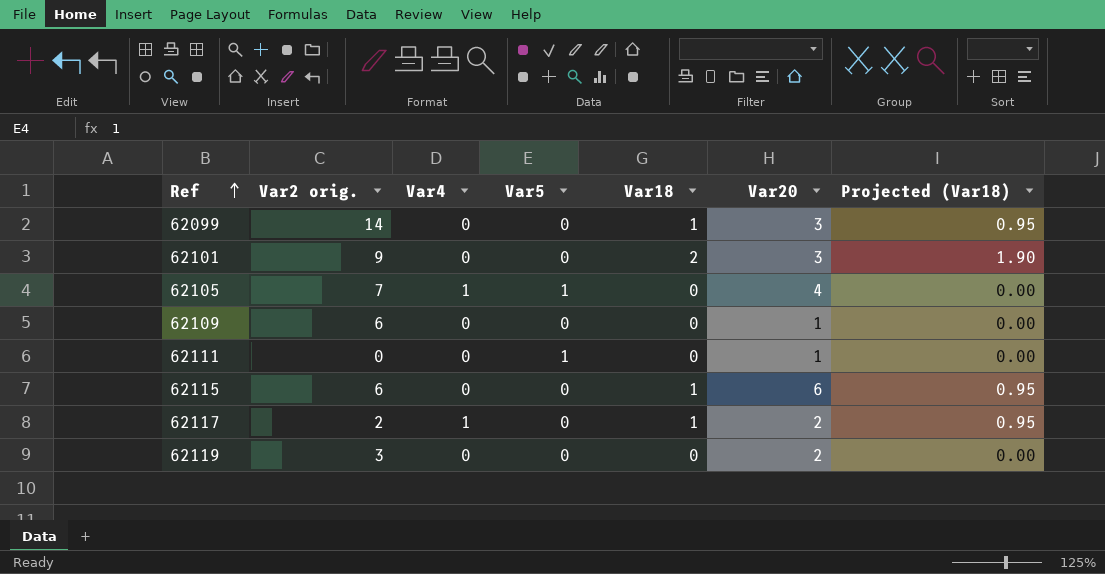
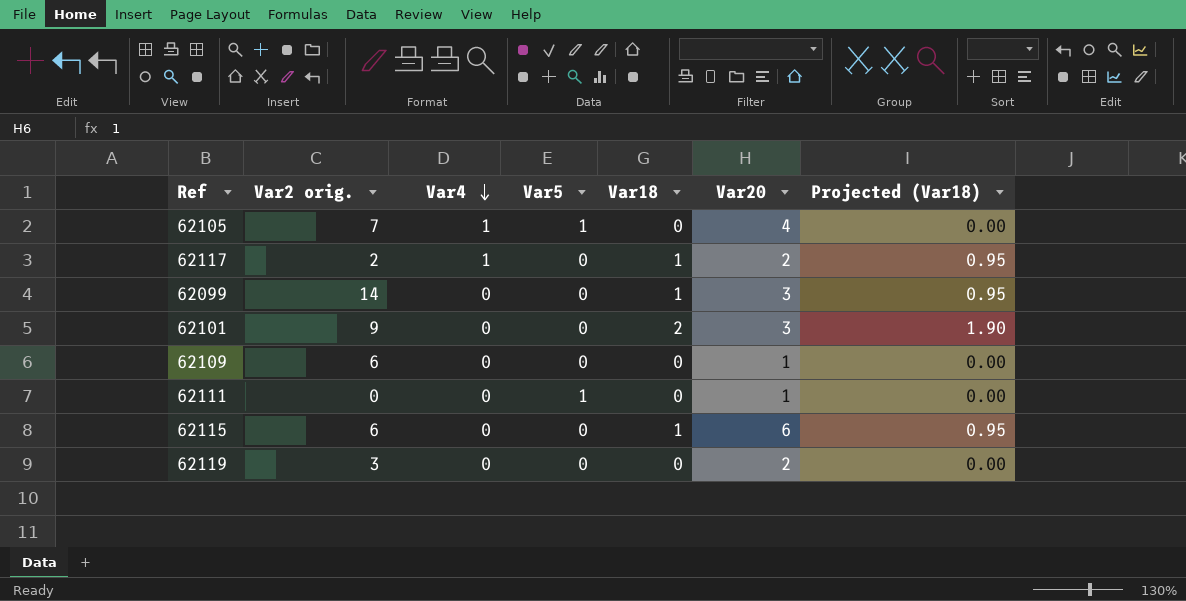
row order: Ref ascending -> Var4 descending

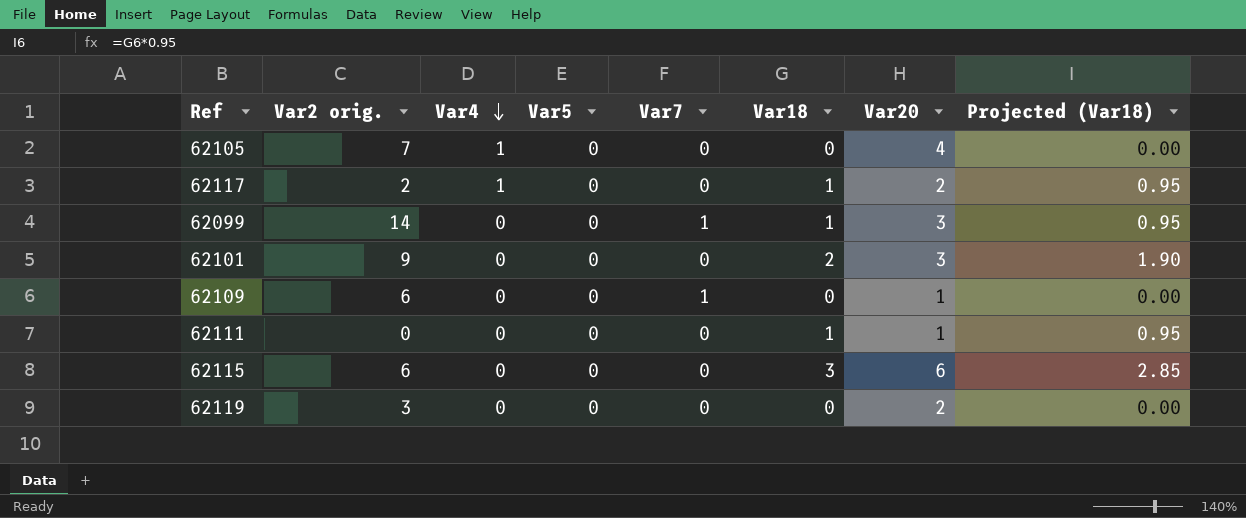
column Var7 | position: none -> 5
62105 | Var5: 1 -> 0
62111 | Var5: 1 -> 0
62111 | Var18: 0 -> 1
62111 | Projected (Var18): 0.00 -> 0.95
62115 | Var18: 1 -> 3
62115 | Projected (Var18): 0.95 -> 2.85

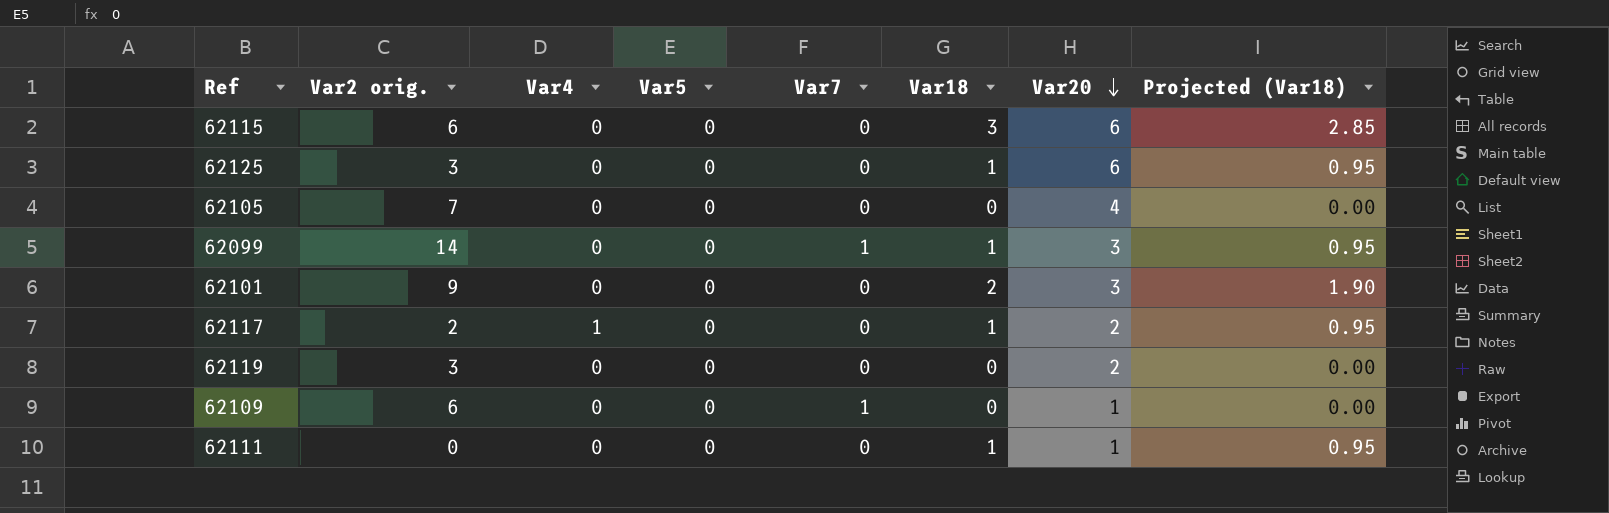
row order: Var4 descending -> Var20 descending
row 62125: none -> 3 | 0 | 0 | 0 | 1 | 6 | 0.95
62105 | Var4: 1 -> 0

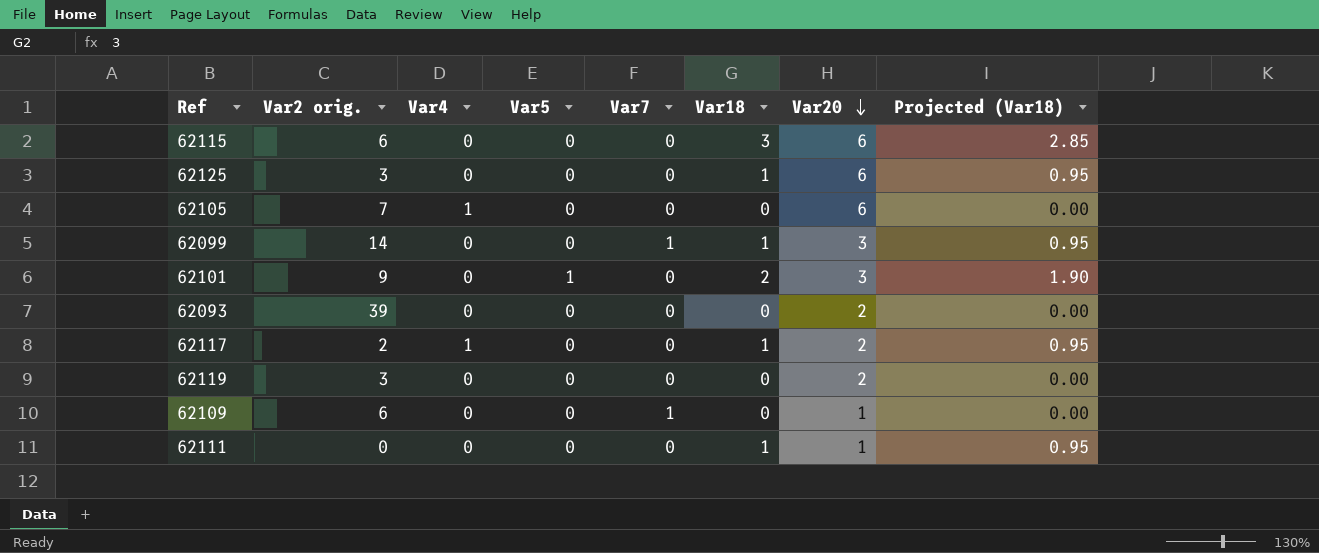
62105 | Var4: 0 -> 1
62105 | Var20: 4 -> 6
62101 | Var5: 0 -> 1
row 62093: none -> 39 | 0 | 0 | 0 | 0 | 2 | 0.00

